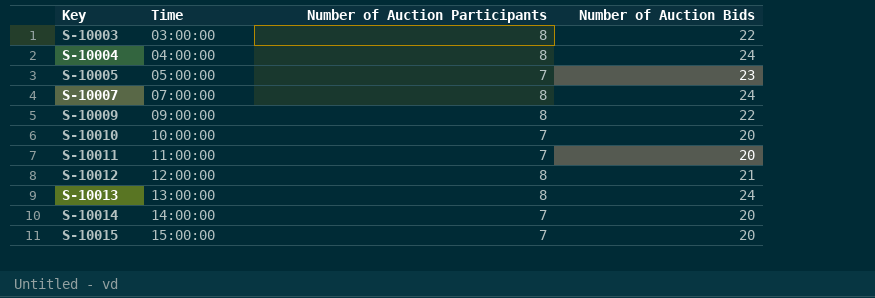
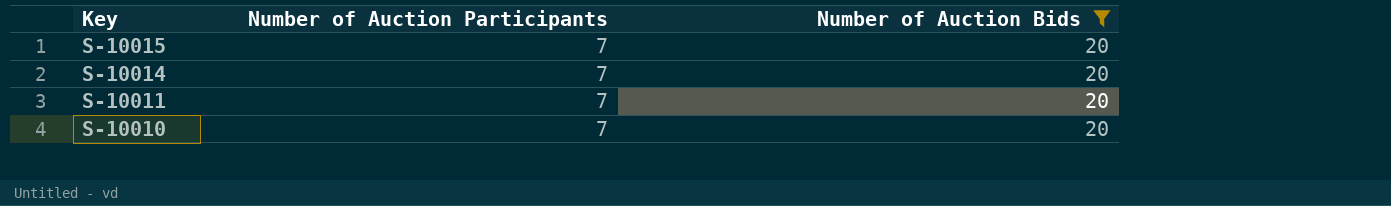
filter: none -> Number of Auction Bids = 20
row order: Key ascending -> Key descending
column Time | position: 2 -> none

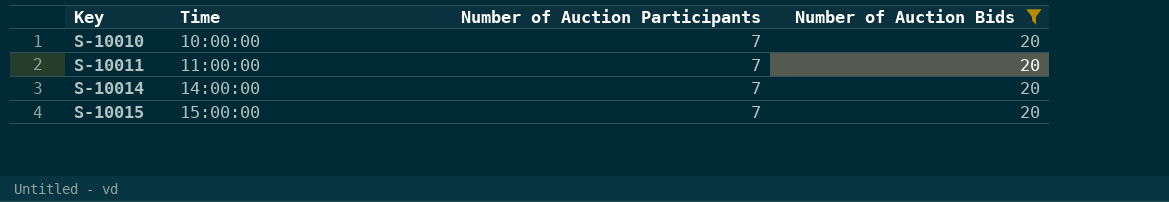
row order: Key descending -> Key ascending
column Time | position: none -> 2

